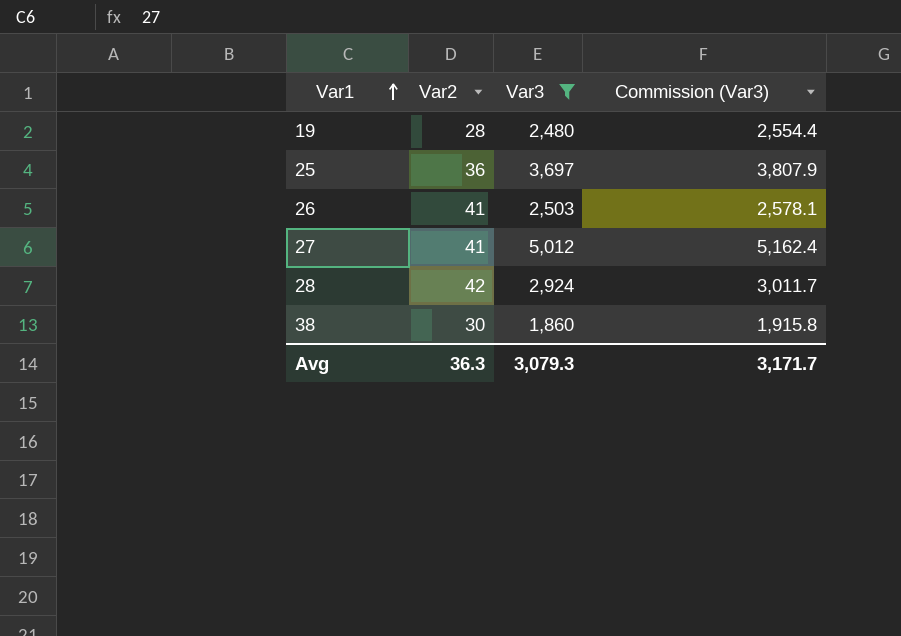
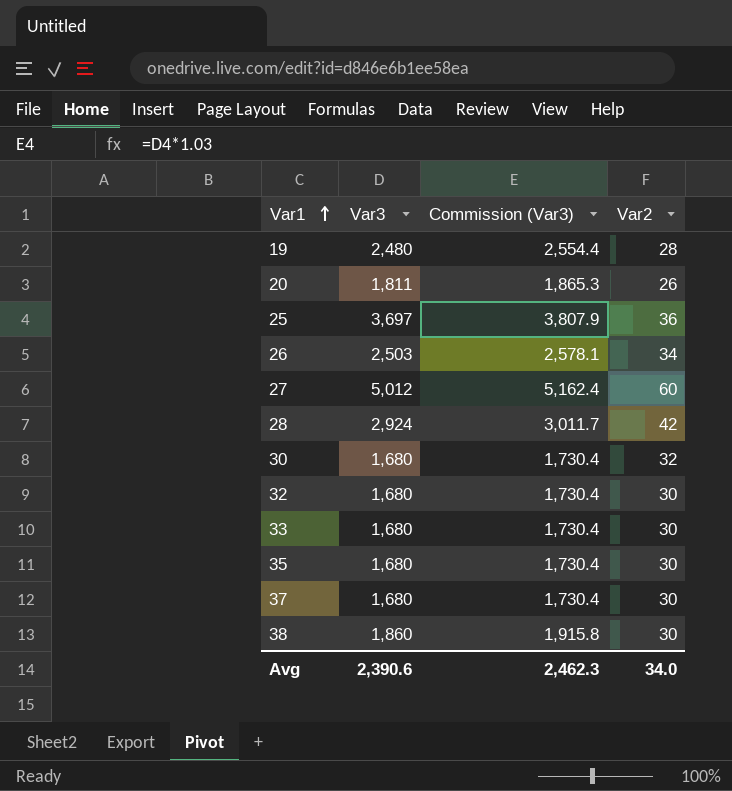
filter: Var3 >= 1,860 -> none
column Var2 | position: 2 -> 4
26 | Var2: 41 -> 34
27 | Var2: 41 -> 60
Avg | Var3: 3,079.3 -> 2,390.6
Avg | Commission (Var3): 3,171.7 -> 2,462.3
Avg | Var2: 36.3 -> 34.0

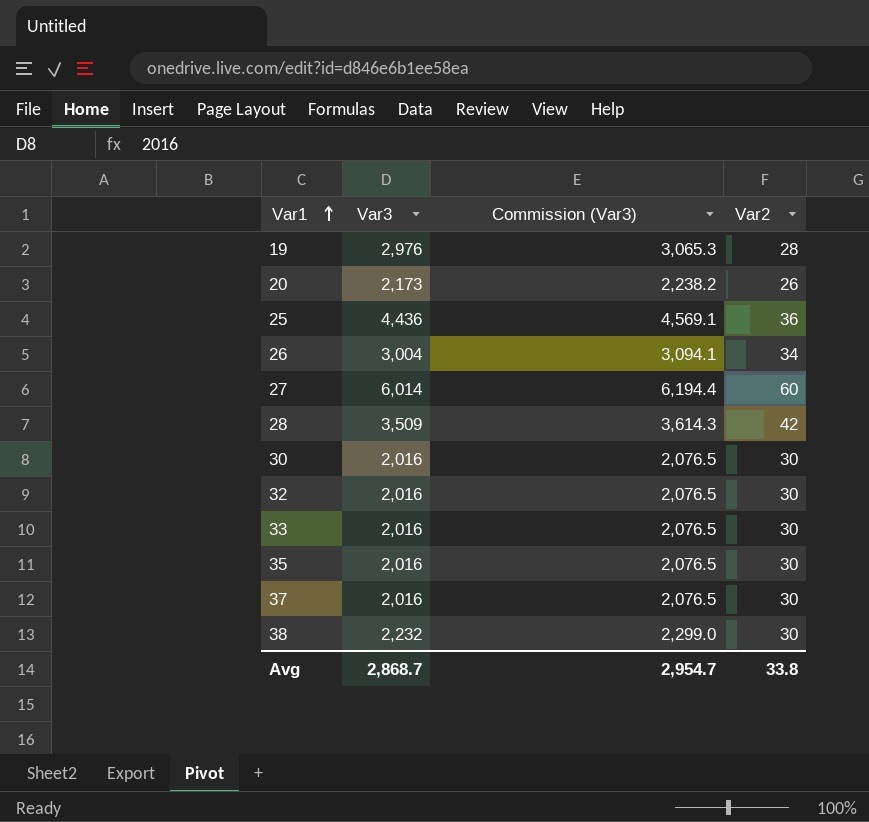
19 | Var3: 2,480 -> 2,976
19 | Commission (Var3): 2,554.4 -> 3,065.3
20 | Var3: 1,811 -> 2,173
20 | Commission (Var3): 1,865.3 -> 2,238.2
25 | Var3: 3,697 -> 4,436
25 | Commission (Var3): 3,807.9 -> 4,569.1
26 | Var3: 2,503 -> 3,004
26 | Commission (Var3): 2,578.1 -> 3,094.1
27 | Var3: 5,012 -> 6,014
27 | Commission (Var3): 5,162.4 -> 6,194.4
28 | Var3: 2,924 -> 3,509
28 | Commission (Var3): 3,011.7 -> 3,614.3
30 | Var3: 1,680 -> 2,016
30 | Commission (Var3): 1,730.4 -> 2,076.5
30 | Var2: 32 -> 30
32 | Var3: 1,680 -> 2,016
32 | Commission (Var3): 1,730.4 -> 2,076.5
33 | Var3: 1,680 -> 2,016
33 | Commission (Var3): 1,730.4 -> 2,076.5
35 | Var3: 1,680 -> 2,016
35 | Commission (Var3): 1,730.4 -> 2,076.5
37 | Var3: 1,680 -> 2,016
37 | Commission (Var3): 1,730.4 -> 2,076.5
38 | Var3: 1,860 -> 2,232
38 | Commission (Var3): 1,915.8 -> 2,299.0
Avg | Var3: 2,390.6 -> 2,868.7
Avg | Commission (Var3): 2,462.3 -> 2,954.7
Avg | Var2: 34.0 -> 33.8

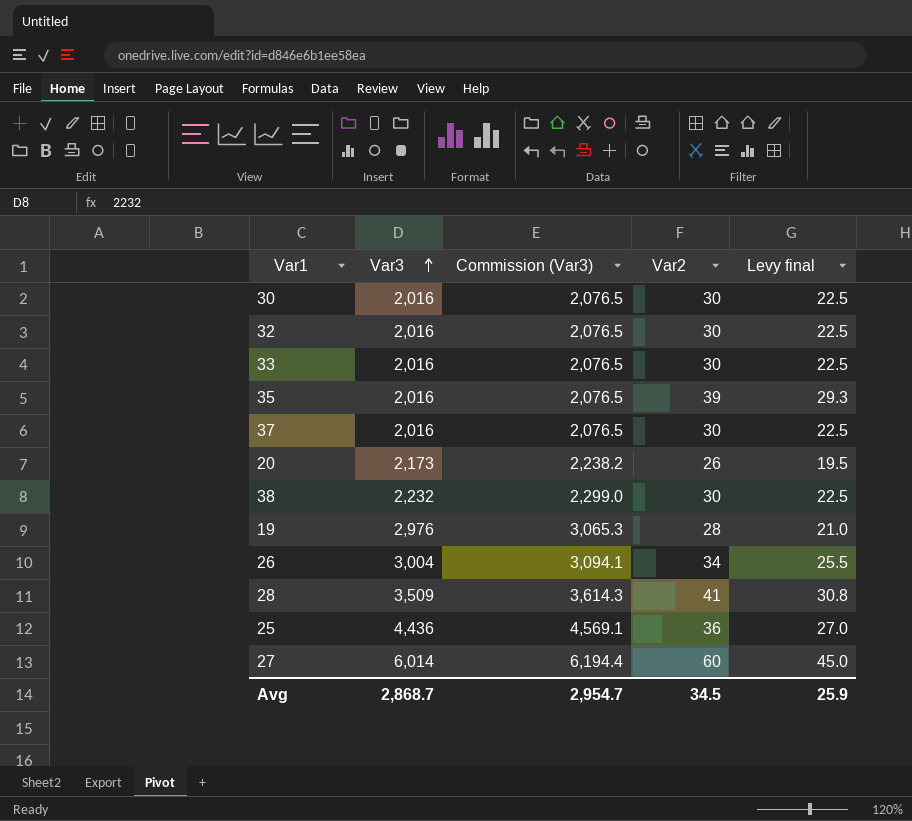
row order: Var1 ascending -> Var3 ascending
column Levy final | formula: none -> [Var2] * 0.75
35 | Var2: 30 -> 39
28 | Var2: 42 -> 41
Avg | Var2: 33.8 -> 34.5

